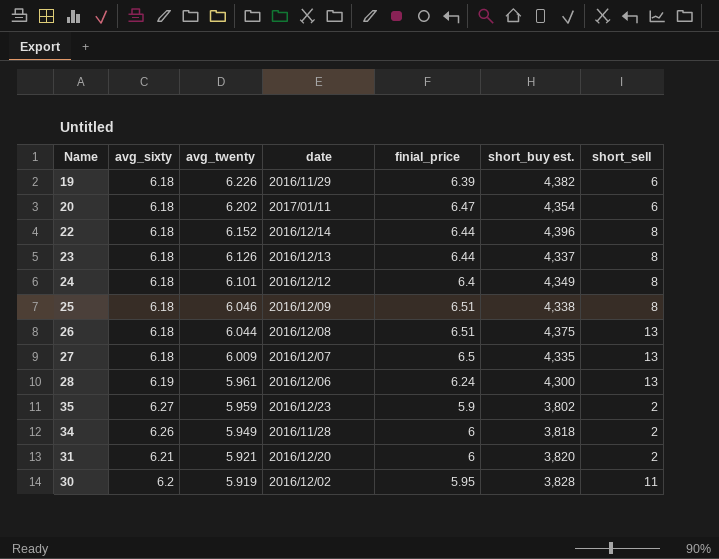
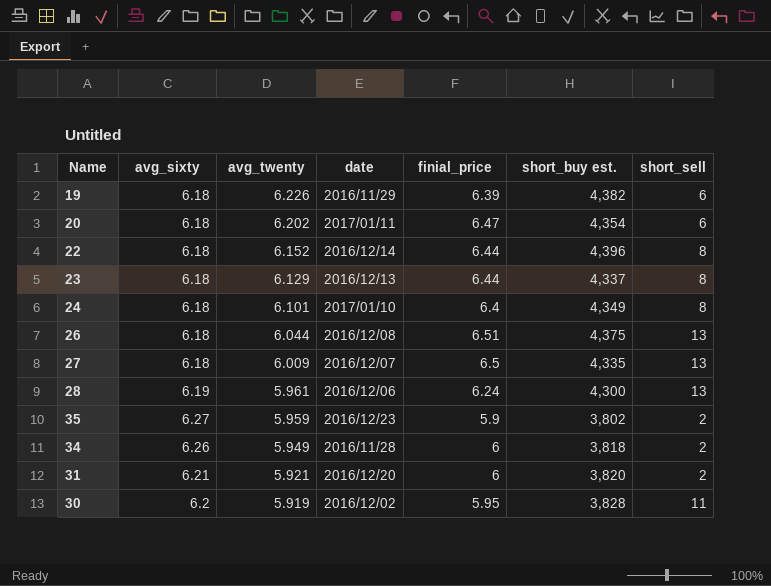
row 25: 6.18 | 6.046 | 2016/12/09 | 6.51 | 4,338 | 8 -> none
23 | avg_twenty: 6.126 -> 6.129
24 | date: 2016/12/12 -> 2017/01/10

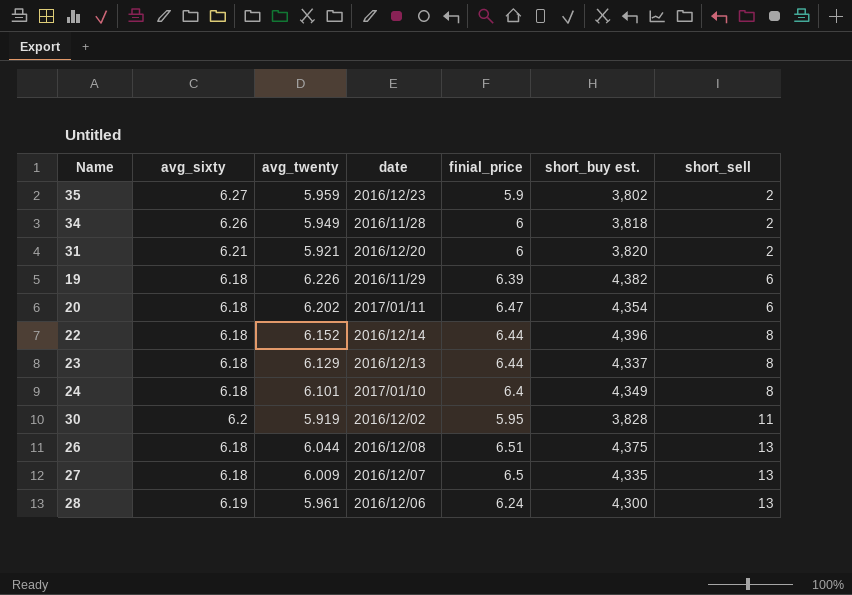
row order: avg_twenty descending -> short_sell ascending

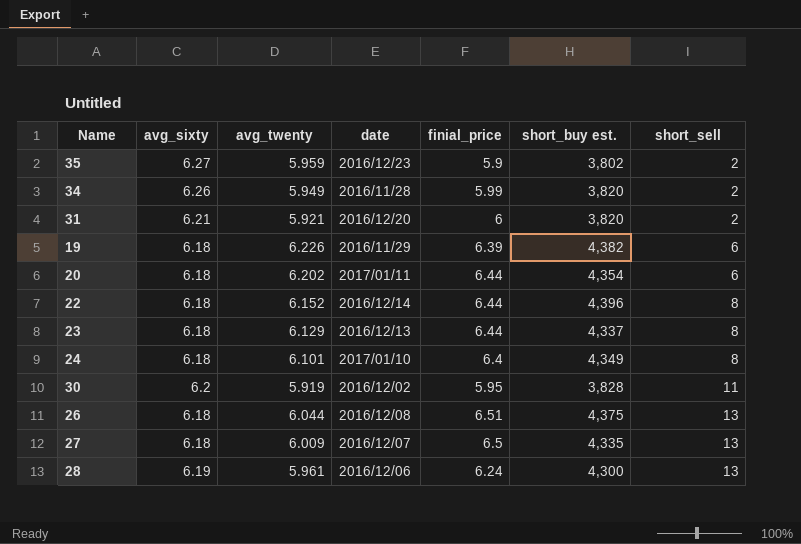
34 | finial_price: 6 -> 5.99
34 | short_buy est.: 3,818 -> 3,820
20 | finial_price: 6.47 -> 6.44

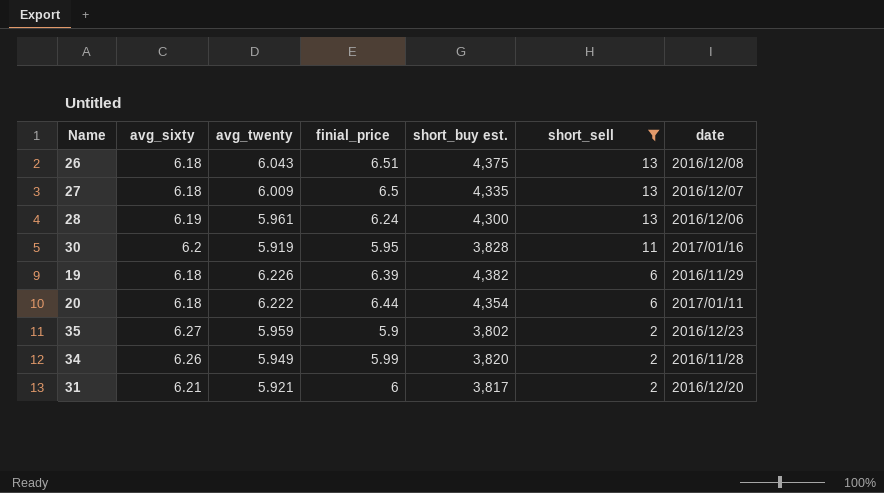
filter: none -> short_sell != 8
row order: short_sell ascending -> short_sell descending
column date | position: 4 -> 7
26 | avg_twenty: 6.044 -> 6.043
30 | date: 2016/12/02 -> 2017/01/16
20 | avg_twenty: 6.202 -> 6.222
31 | short_buy est.: 3,820 -> 3,817

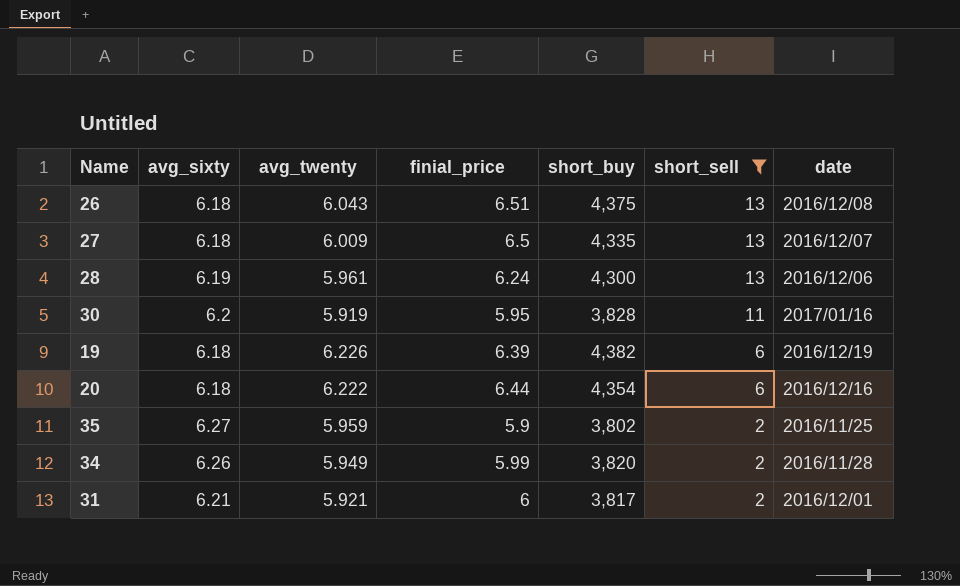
column name: short_buy est. -> short_buy
19 | date: 2016/11/29 -> 2016/12/19
20 | date: 2017/01/11 -> 2016/12/16
35 | date: 2016/12/23 -> 2016/11/25
31 | date: 2016/12/20 -> 2016/12/01

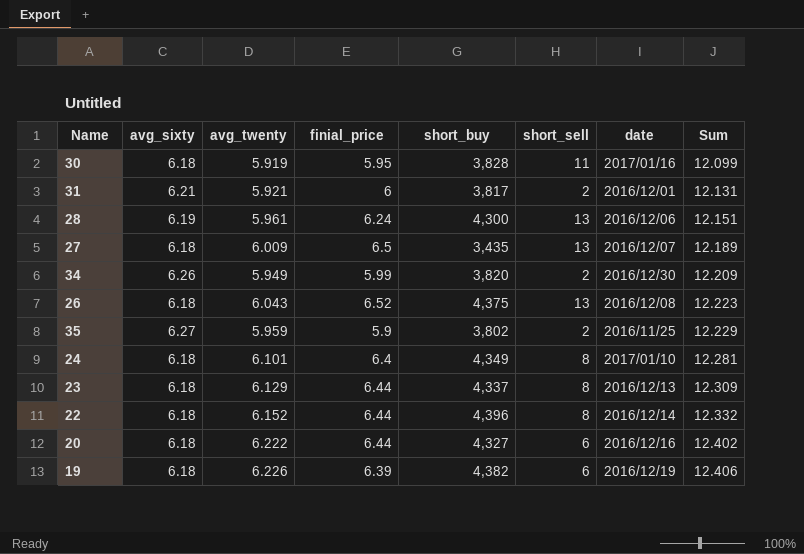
filter: short_sell != 8 -> none
row order: short_sell descending -> Sum ascending
column Sum | formula: none -> [avg_sixty] + [avg_twenty]
30 | avg_sixty: 6.2 -> 6.18
27 | short_buy: 4,335 -> 3,435
34 | date: 2016/11/28 -> 2016/12/30
26 | finial_price: 6.51 -> 6.52
20 | short_buy: 4,354 -> 4,327

